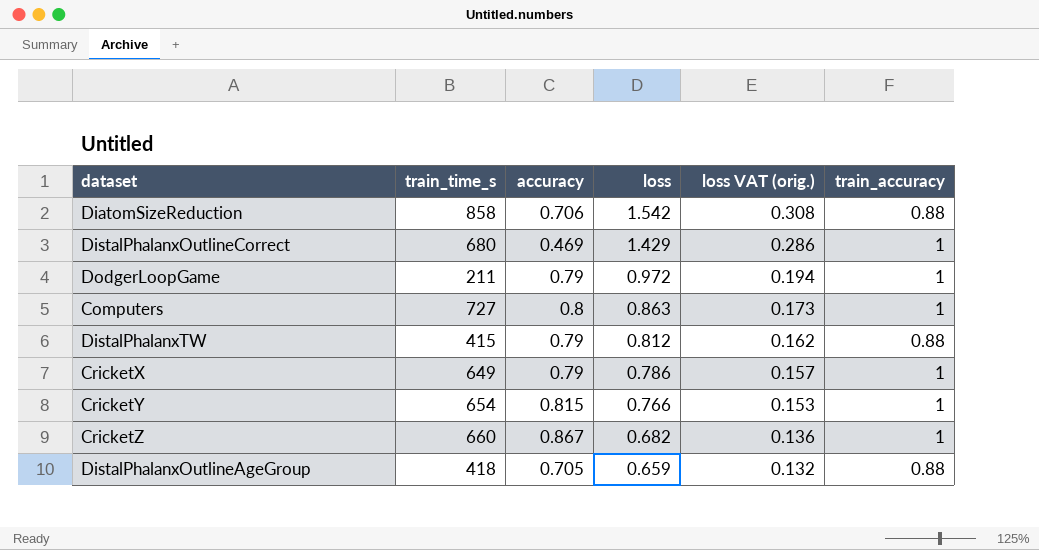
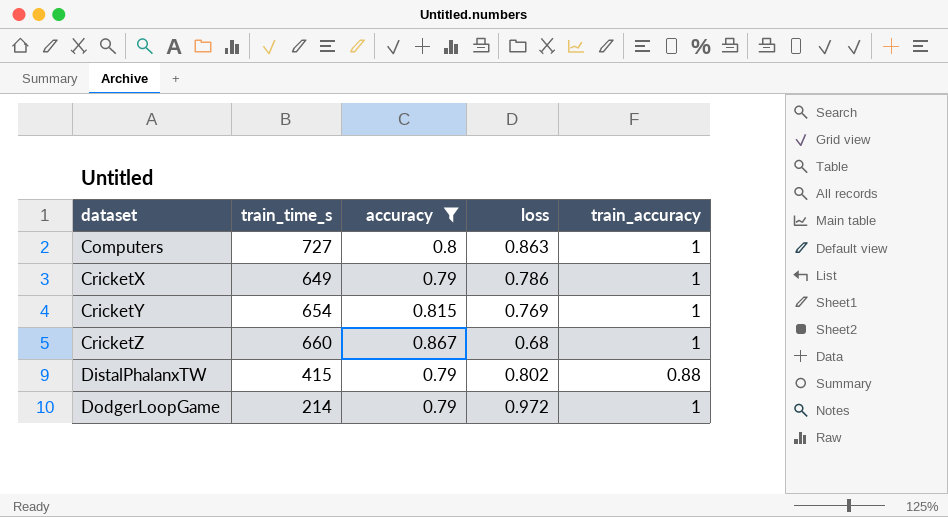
filter: none -> accuracy >= 0.79
row order: loss descending -> dataset ascending
column loss VAT (orig.) | formula: [loss] * 0.2 -> none
CricketY | loss: 0.766 -> 0.769
CricketZ | loss: 0.682 -> 0.68
DistalPhalanxTW | loss: 0.812 -> 0.802
DodgerLoopGame | train_time_s: 211 -> 214

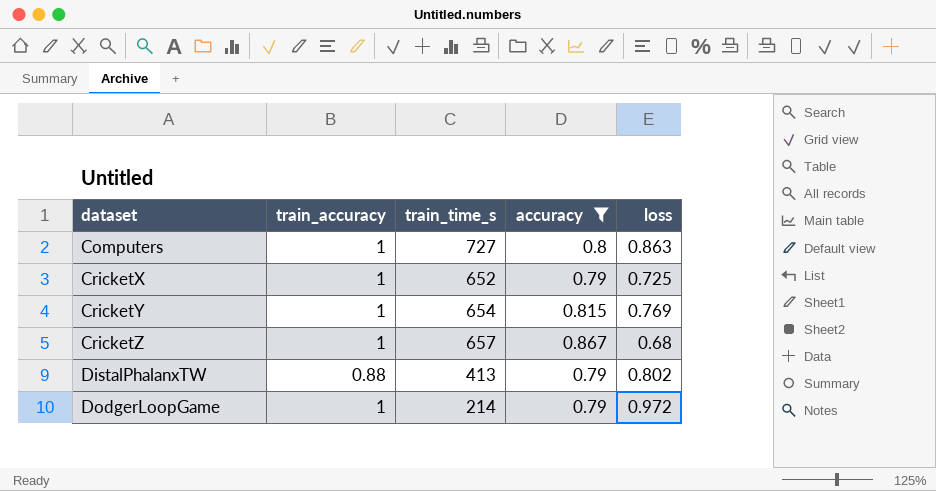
column train_accuracy | position: 5 -> 2
CricketX | train_time_s: 649 -> 652
CricketX | loss: 0.786 -> 0.725
CricketZ | train_time_s: 660 -> 657
DistalPhalanxTW | train_time_s: 415 -> 413

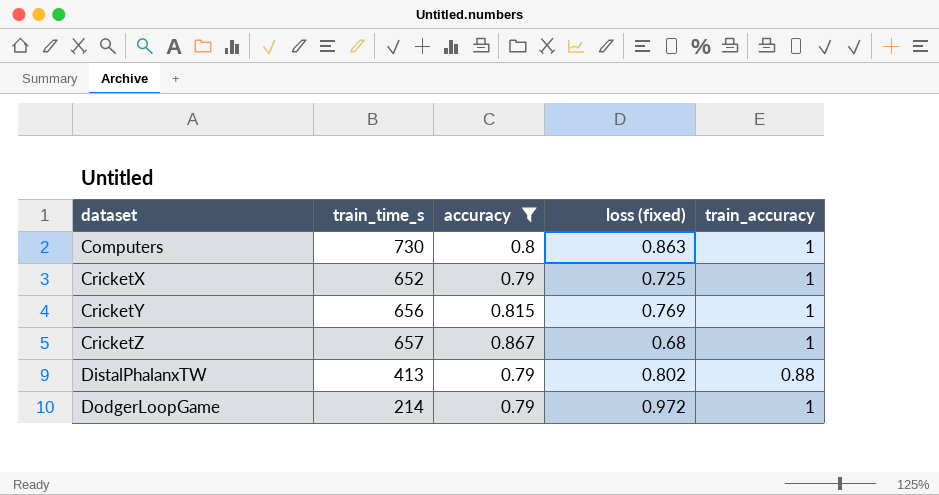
column name: loss -> loss (fixed)
column train_accuracy | position: 2 -> 5
Computers | train_time_s: 727 -> 730
CricketY | train_time_s: 654 -> 656

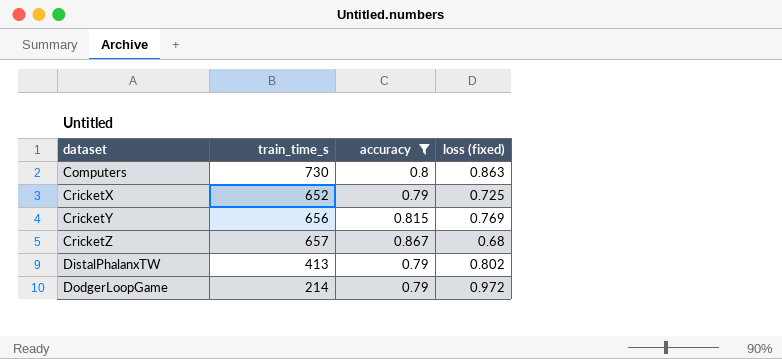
column train_accuracy | position: 5 -> none

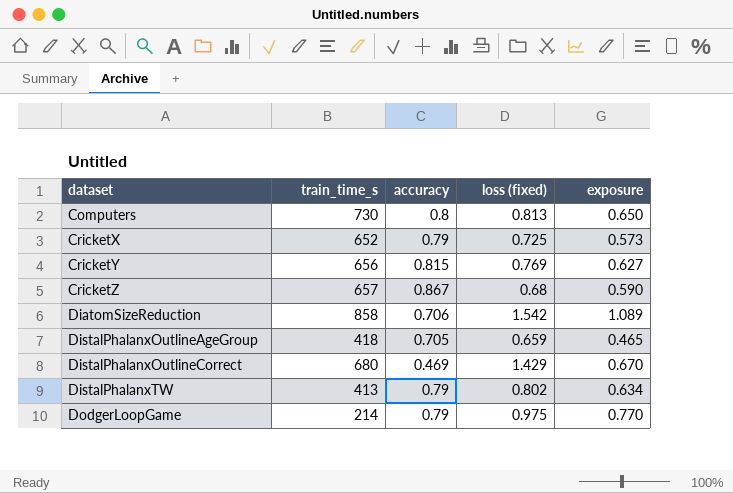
filter: accuracy >= 0.79 -> none
column exposure | formula: none -> [accuracy] * [loss (fixed)]
Computers | loss (fixed): 0.863 -> 0.813
DodgerLoopGame | loss (fixed): 0.972 -> 0.975

